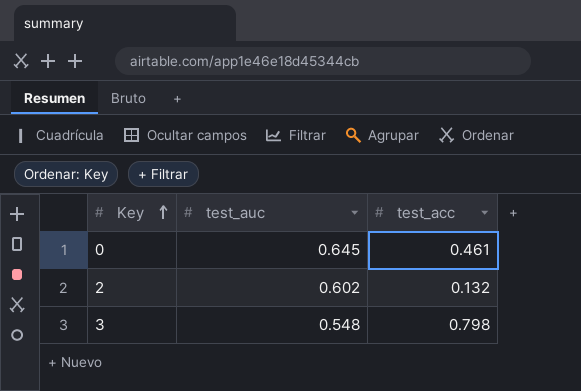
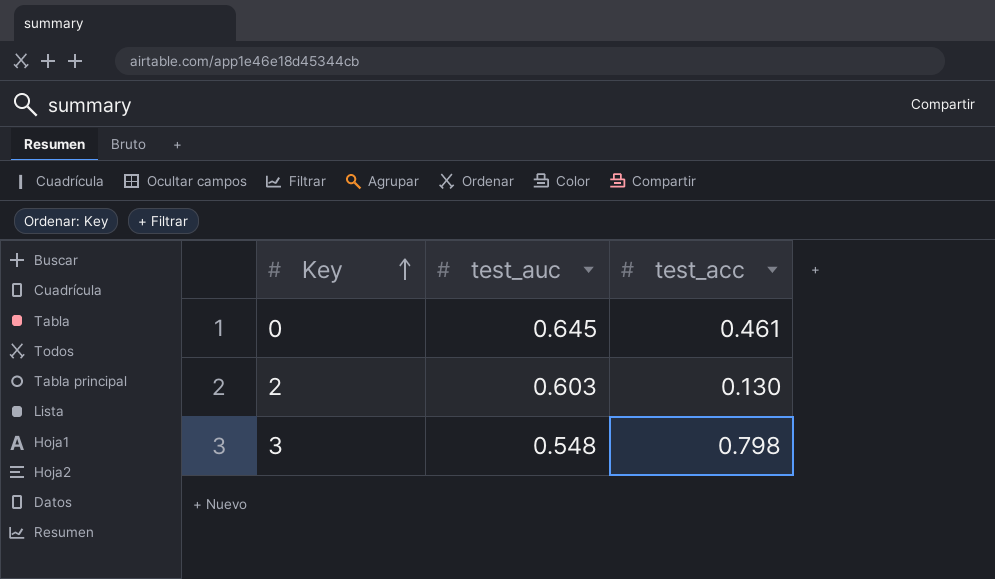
2 | test_auc: 0.602 -> 0.603
2 | test_acc: 0.132 -> 0.130

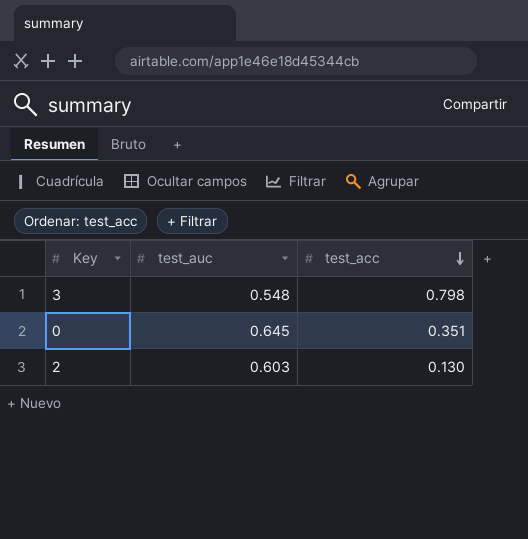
row order: Key ascending -> test_acc descending
0 | test_acc: 0.461 -> 0.351

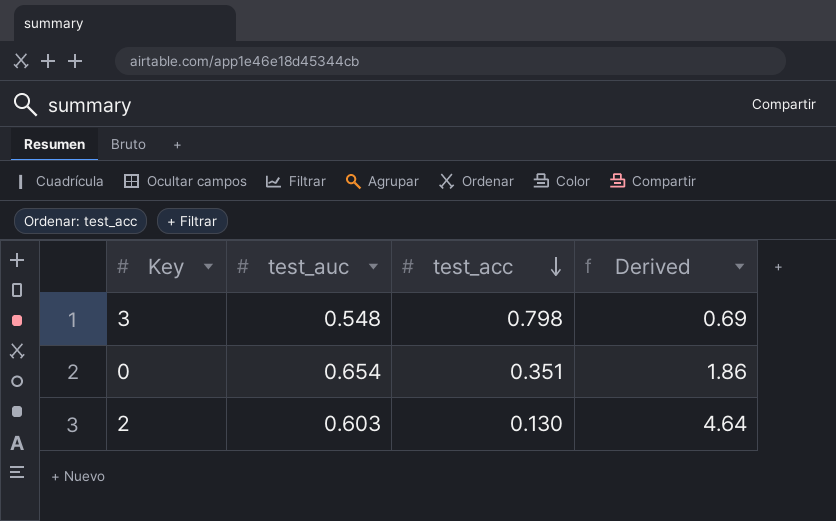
column Derived | formula: none -> [test_auc] / [test_acc]
0 | test_auc: 0.645 -> 0.654

